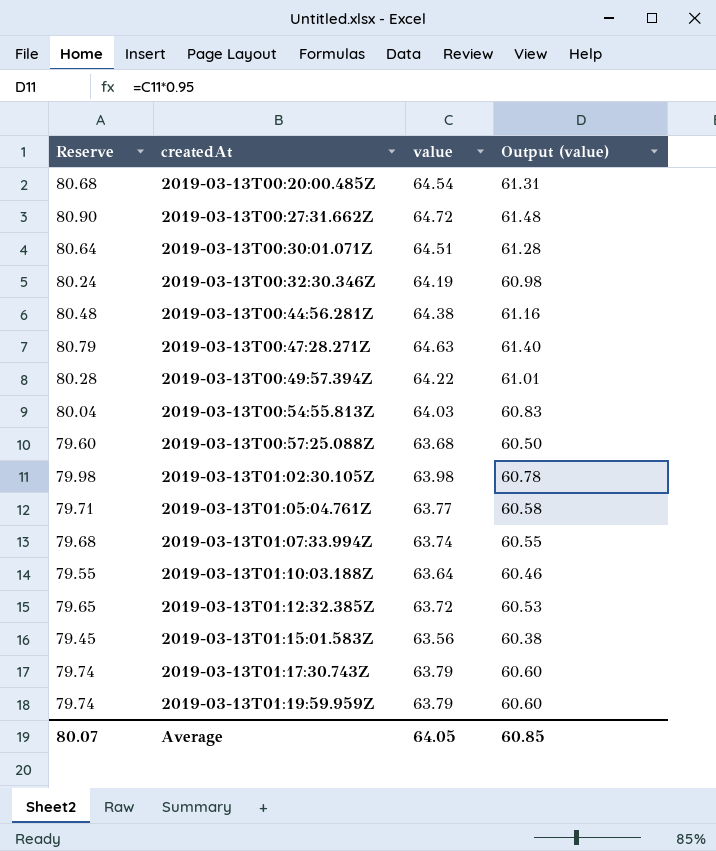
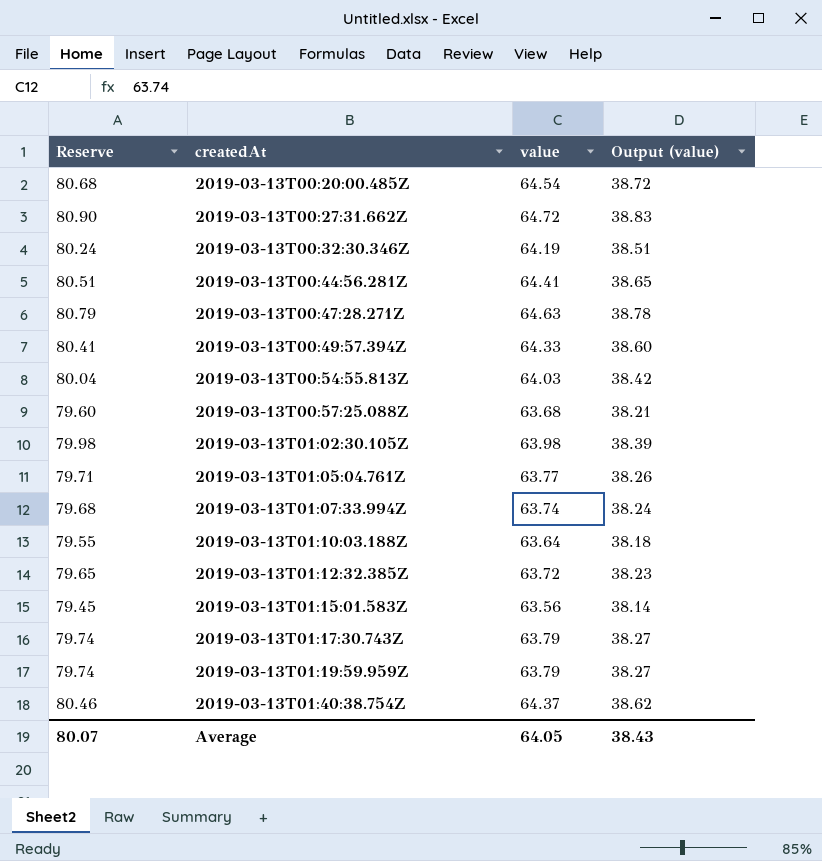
column Output (value) | formula: [value] * 0.95 -> [value] * 0.6
row 2019-03-13T00:30:01.071Z: 80.64 | 64.51 | 61.28 -> none
2019-03-13T00:44:56.281Z | Reserve: 80.48 -> 80.51
2019-03-13T00:44:56.281Z | value: 64.38 -> 64.41
2019-03-13T00:49:57.394Z | Reserve: 80.28 -> 80.41
2019-03-13T00:49:57.394Z | value: 64.22 -> 64.33
row 2019-03-13T01:40:38.754Z: none -> 80.46 | 64.37 | 38.62
Average | Output (value): 60.85 -> 38.43

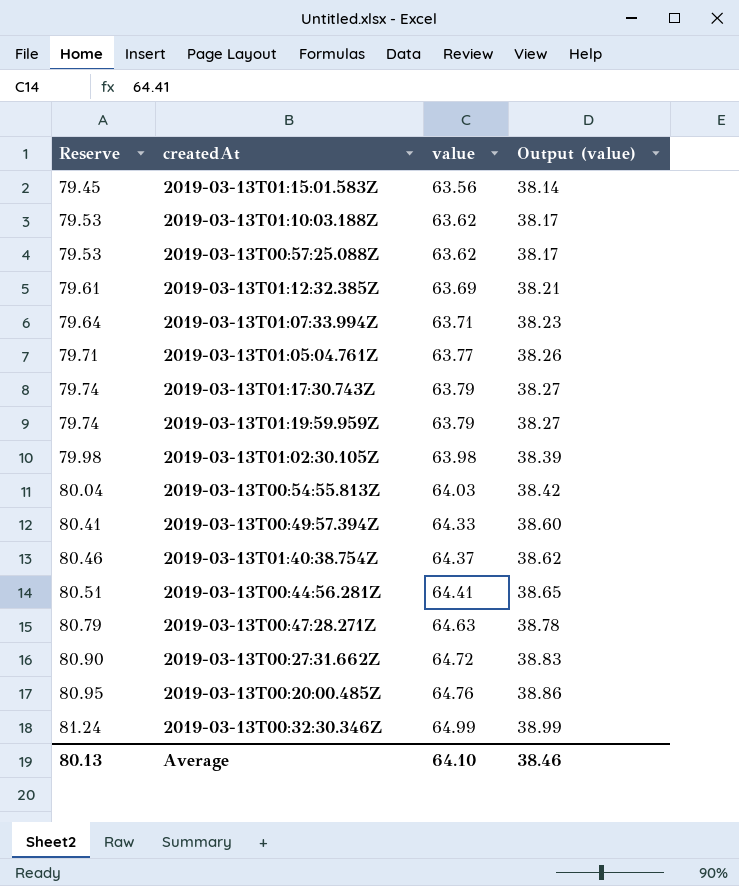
row order: createdAt ascending -> Reserve ascending
2019-03-13T01:10:03.188Z | Reserve: 79.55 -> 79.53
2019-03-13T01:10:03.188Z | value: 63.64 -> 63.62
2019-03-13T01:10:03.188Z | Output (value): 38.18 -> 38.17
2019-03-13T00:57:25.088Z | Reserve: 79.60 -> 79.53
2019-03-13T00:57:25.088Z | value: 63.68 -> 63.62
2019-03-13T00:57:25.088Z | Output (value): 38.21 -> 38.17
2019-03-13T01:12:32.385Z | Reserve: 79.65 -> 79.61
2019-03-13T01:12:32.385Z | value: 63.72 -> 63.69
2019-03-13T01:12:32.385Z | Output (value): 38.23 -> 38.21
2019-03-13T01:07:33.994Z | Reserve: 79.68 -> 79.64
2019-03-13T01:07:33.994Z | value: 63.74 -> 63.71
2019-03-13T01:07:33.994Z | Output (value): 38.24 -> 38.23
2019-03-13T00:20:00.485Z | Reserve: 80.68 -> 80.95
2019-03-13T00:20:00.485Z | value: 64.54 -> 64.76
2019-03-13T00:20:00.485Z | Output (value): 38.72 -> 38.86
2019-03-13T00:32:30.346Z | Reserve: 80.24 -> 81.24
2019-03-13T00:32:30.346Z | value: 64.19 -> 64.99
2019-03-13T00:32:30.346Z | Output (value): 38.51 -> 38.99
Average | Reserve: 80.07 -> 80.13
Average | value: 64.05 -> 64.10
Average | Output (value): 38.43 -> 38.46

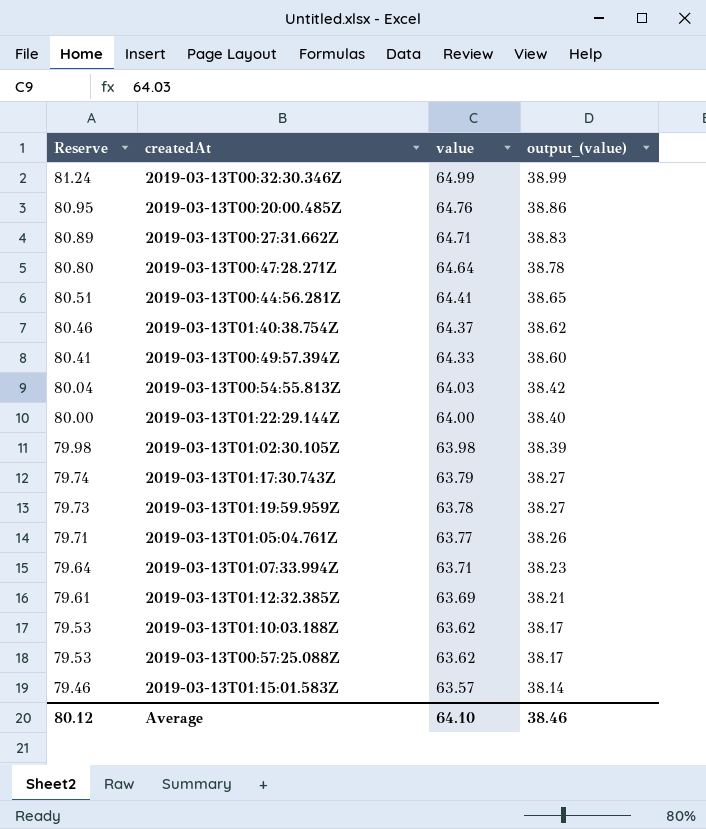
row order: Reserve ascending -> Reserve descending
column name: Output (value) -> output_(value)
2019-03-13T00:27:31.662Z | Reserve: 80.90 -> 80.89
2019-03-13T00:27:31.662Z | value: 64.72 -> 64.71
2019-03-13T00:47:28.271Z | Reserve: 80.79 -> 80.80
2019-03-13T00:47:28.271Z | value: 64.63 -> 64.64
row 2019-03-13T01:22:29.144Z: none -> 80.00 | 64.00 | 38.40
2019-03-13T01:19:59.959Z | Reserve: 79.74 -> 79.73
2019-03-13T01:19:59.959Z | value: 63.79 -> 63.78
2019-03-13T01:15:01.583Z | Reserve: 79.45 -> 79.46
2019-03-13T01:15:01.583Z | value: 63.56 -> 63.57
Average | Reserve: 80.13 -> 80.12

